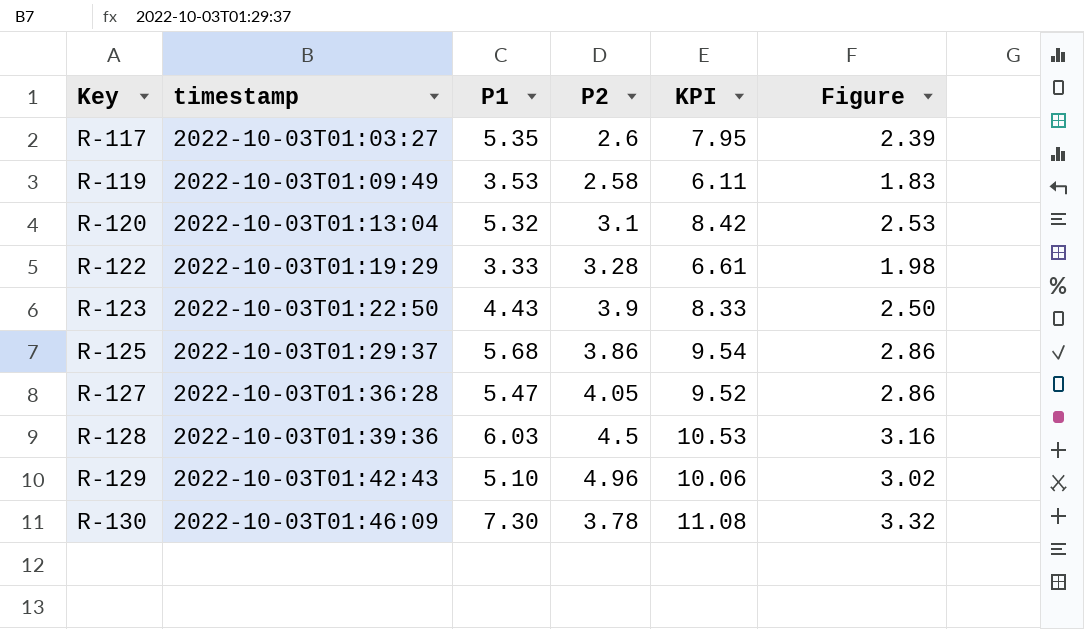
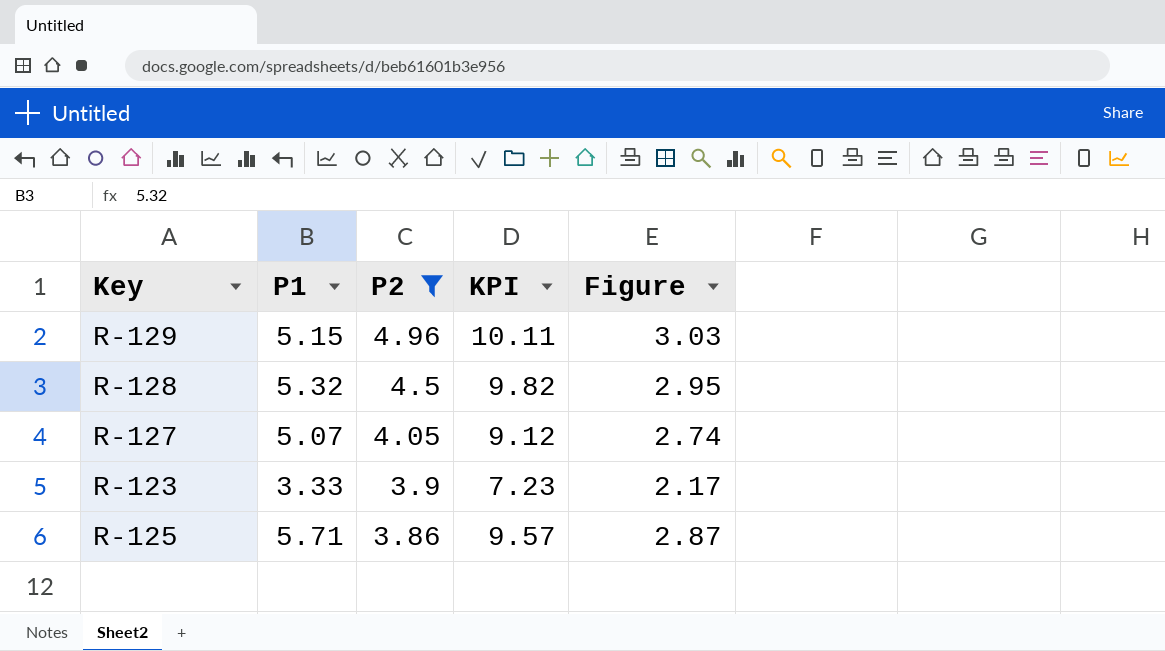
filter: none -> P2 >= 3.86
row order: Key ascending -> P2 descending
column timestamp | position: 2 -> none
R-129 | P1: 5.10 -> 5.15
R-129 | KPI: 10.06 -> 10.11
R-129 | Figure: 3.02 -> 3.03
R-128 | P1: 6.03 -> 5.32
R-128 | KPI: 10.53 -> 9.82
R-128 | Figure: 3.16 -> 2.95
R-127 | P1: 5.47 -> 5.07
R-127 | KPI: 9.52 -> 9.12
R-127 | Figure: 2.86 -> 2.74
R-123 | P1: 4.43 -> 3.33
R-123 | KPI: 8.33 -> 7.23
R-123 | Figure: 2.50 -> 2.17
R-125 | P1: 5.68 -> 5.71
R-125 | KPI: 9.54 -> 9.57
R-125 | Figure: 2.86 -> 2.87

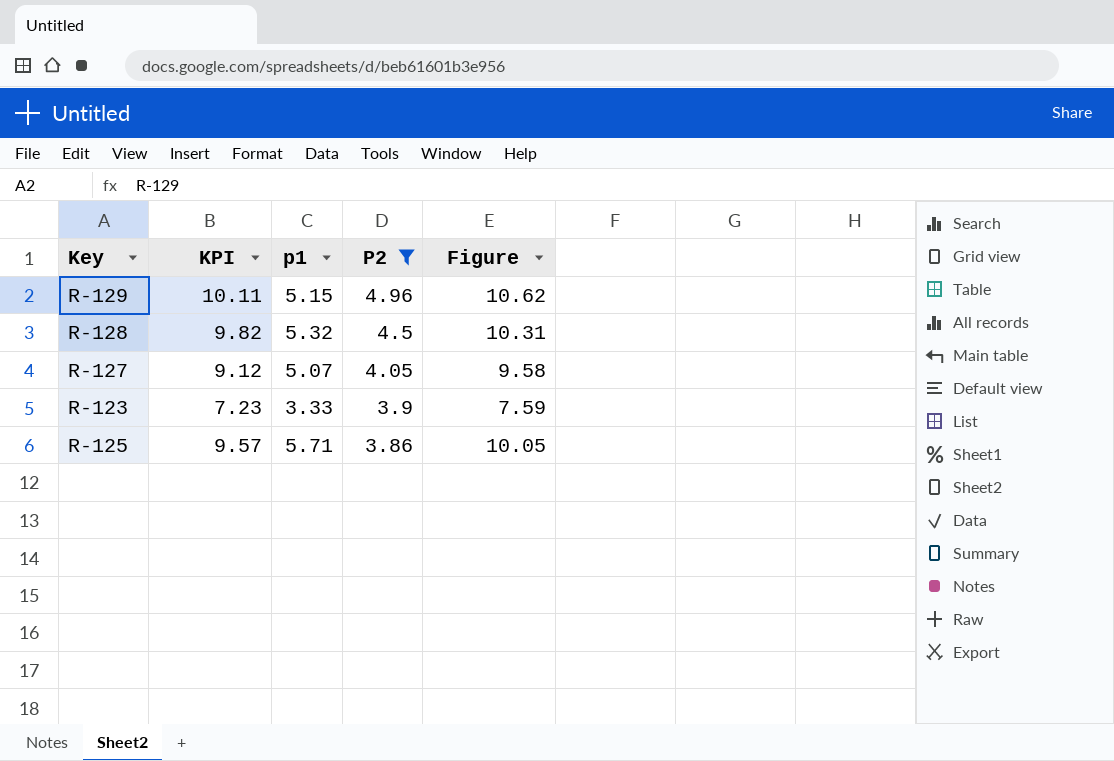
column KPI | position: 4 -> 2
column name: P1 -> p1
column Figure | formula: [KPI] * 0.3 -> [KPI] * 1.05

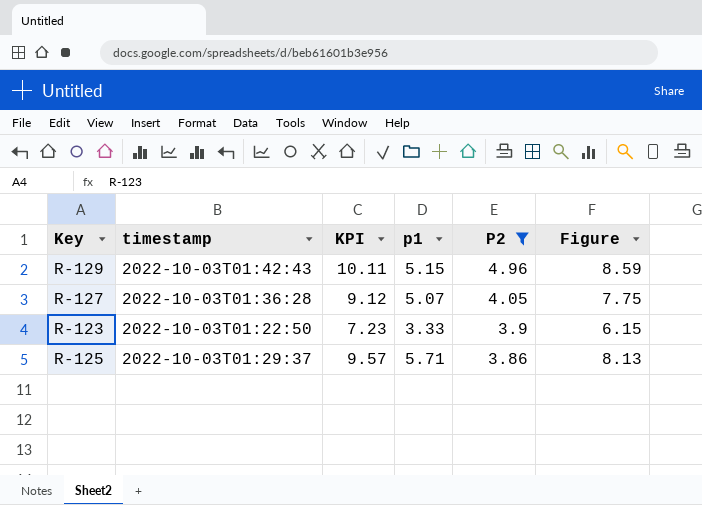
column timestamp | position: none -> 2
column Figure | formula: [KPI] * 1.05 -> [KPI] * 0.85
row R-128: 9.82 | 5.32 | 4.5 | 10.31 -> none

